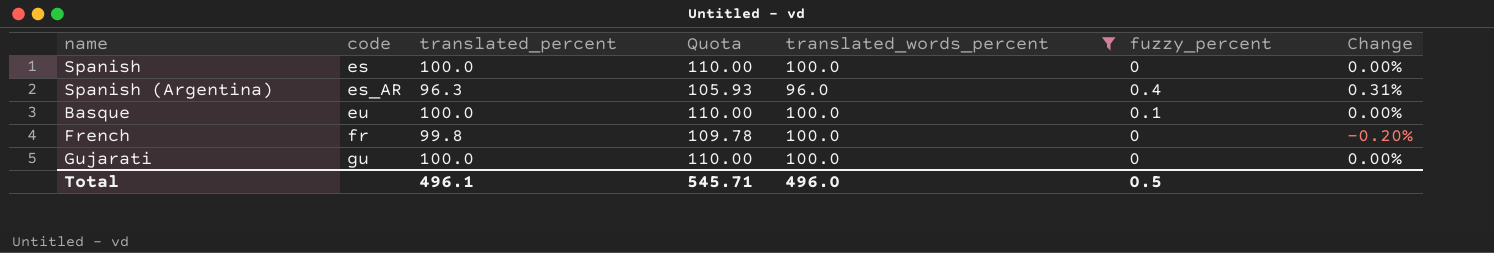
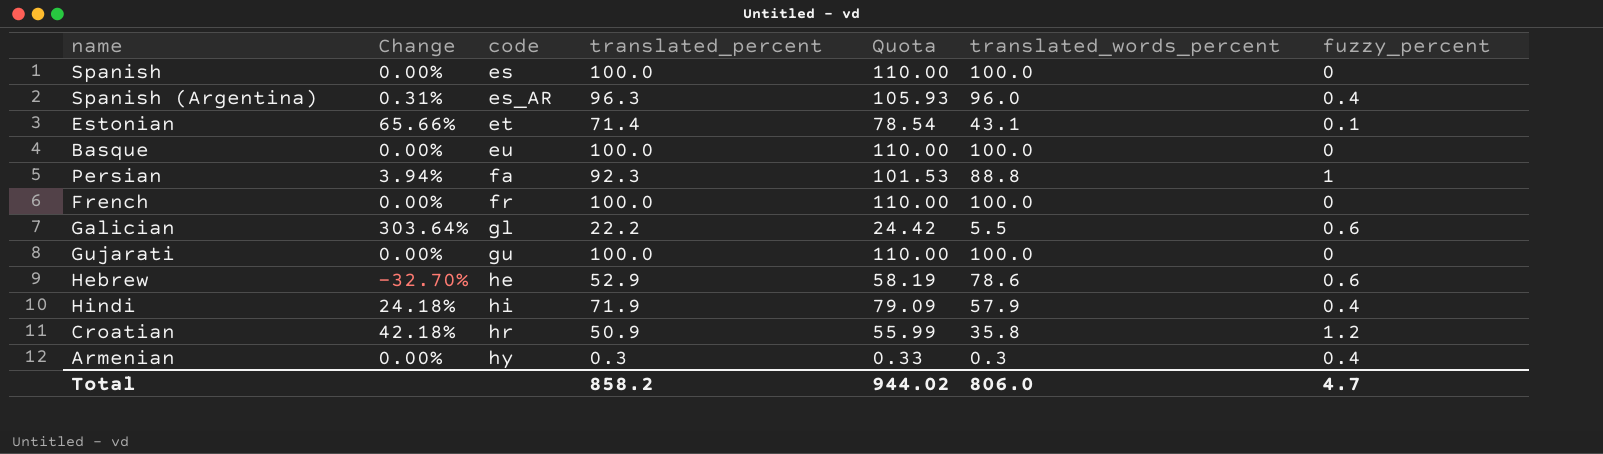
filter: translated_words_percent >= 96.0 -> none
column Change | position: 7 -> 2
Basque | fuzzy_percent: 0.1 -> 0
French | Change: -0.20% -> 0.00%
French | translated_percent: 99.8 -> 100.0
French | Quota: 109.78 -> 110.00
Total | translated_percent: 496.1 -> 858.2
Total | Quota: 545.71 -> 944.02
Total | translated_words_percent: 496.0 -> 806.0
Total | fuzzy_percent: 0.5 -> 4.7

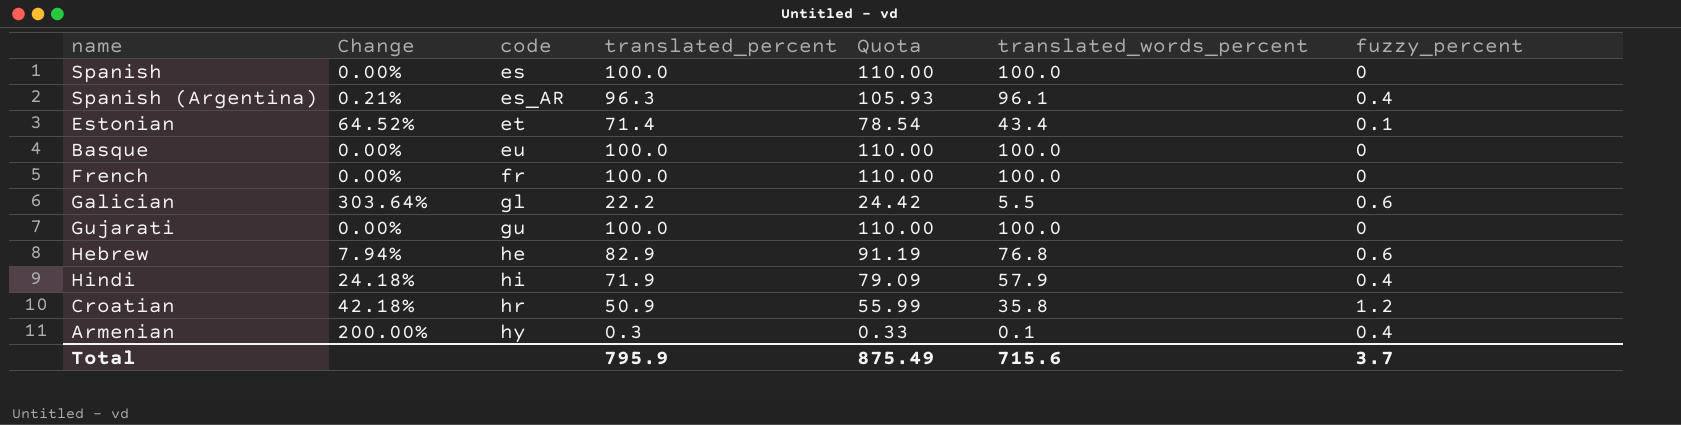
row Persian: 3.94% | fa | 92.3 | 101.53 | 88.8 | 1 -> none
Spanish (Argentina) | Change: 0.31% -> 0.21%
Spanish (Argentina) | translated_words_percent: 96.0 -> 96.1
Estonian | Change: 65.66% -> 64.52%
Estonian | translated_words_percent: 43.1 -> 43.4
Hebrew | Change: -32.70% -> 7.94%
Hebrew | translated_percent: 52.9 -> 82.9
Hebrew | Quota: 58.19 -> 91.19
Hebrew | translated_words_percent: 78.6 -> 76.8
Armenian | Change: 0.00% -> 200.00%
Armenian | translated_words_percent: 0.3 -> 0.1
Total | translated_percent: 858.2 -> 795.9
Total | Quota: 944.02 -> 875.49
Total | translated_words_percent: 806.0 -> 715.6
Total | fuzzy_percent: 4.7 -> 3.7

